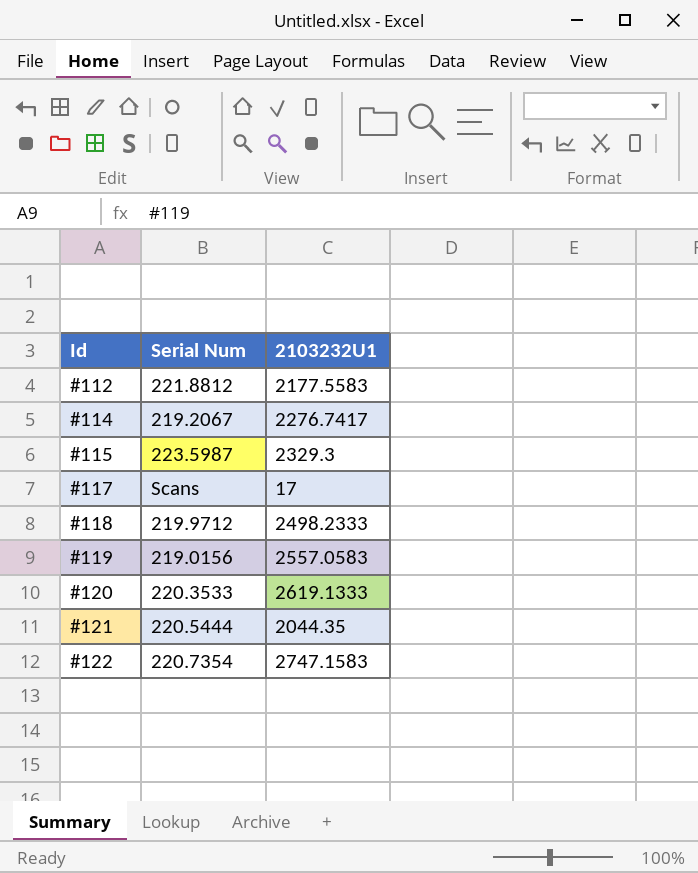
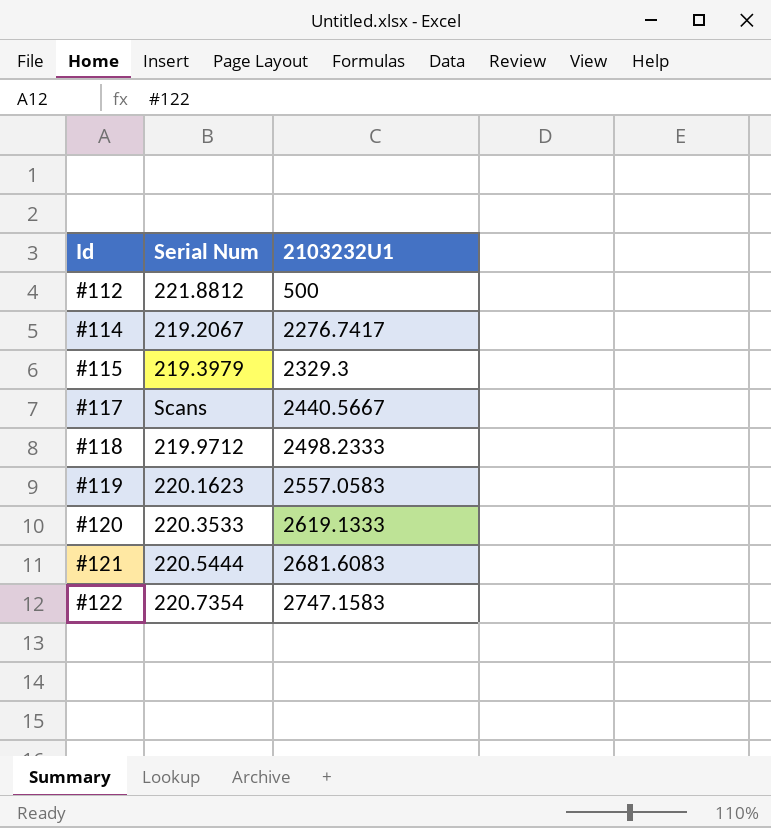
#112 | 2103232U1: 2177.5583 -> 500
#115 | Serial Num: 223.5987 -> 219.3979
#117 | 2103232U1: 17 -> 2440.5667
#119 | Serial Num: 219.0156 -> 220.1623
#121 | 2103232U1: 2044.35 -> 2681.6083

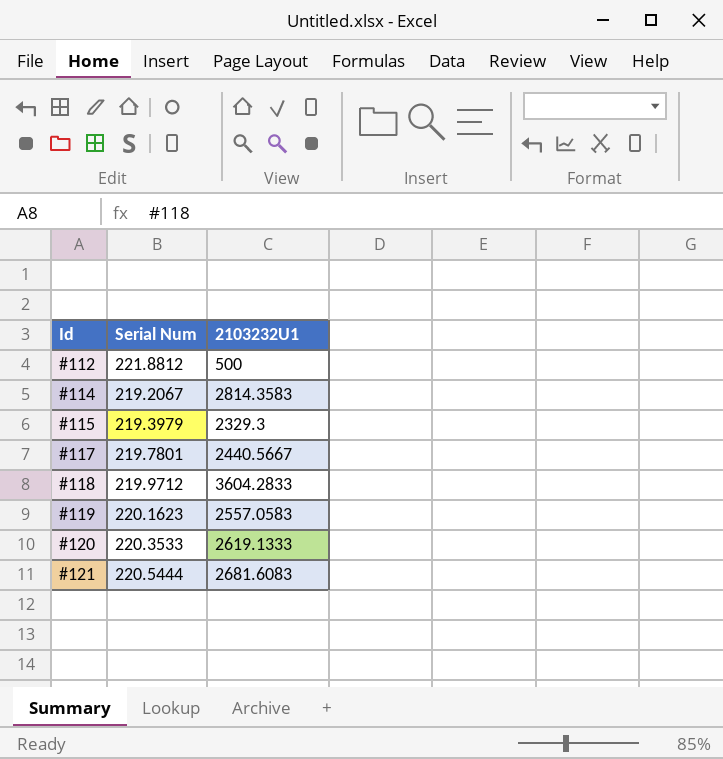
row #122: 220.7354 | 2747.1583 -> none
#114 | 2103232U1: 2276.7417 -> 2814.3583
#117 | Serial Num: Scans -> 219.7801
#118 | 2103232U1: 2498.2333 -> 3604.2833

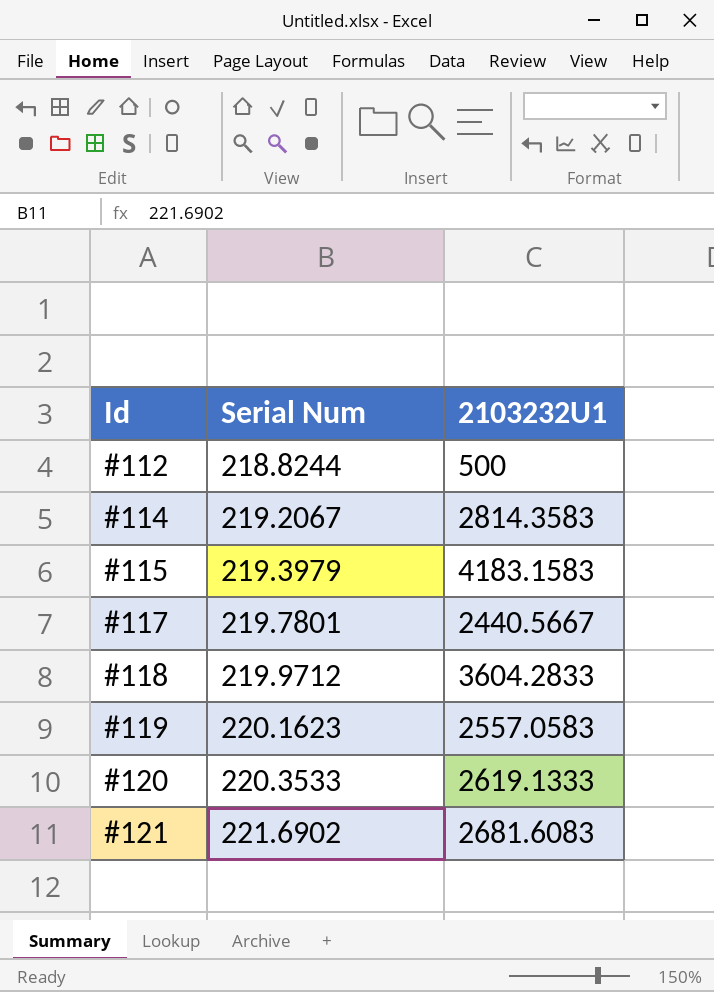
#112 | Serial Num: 221.8812 -> 218.8244
#115 | 2103232U1: 2329.3 -> 4183.1583
#121 | Serial Num: 220.5444 -> 221.6902

